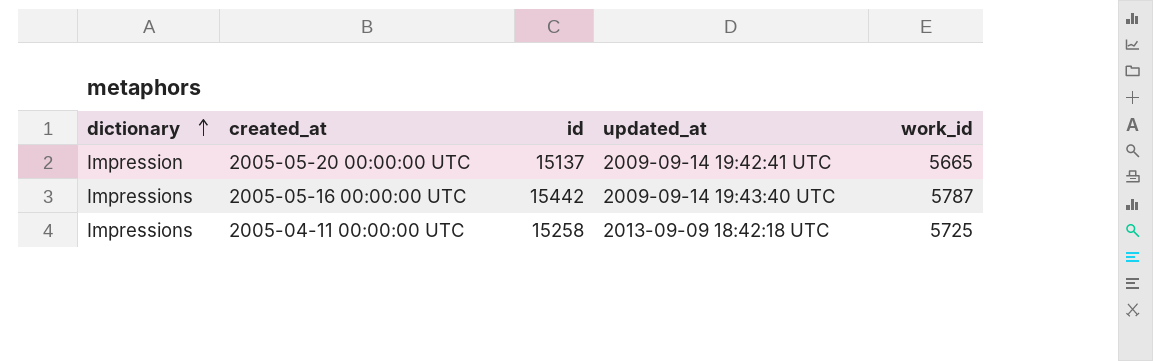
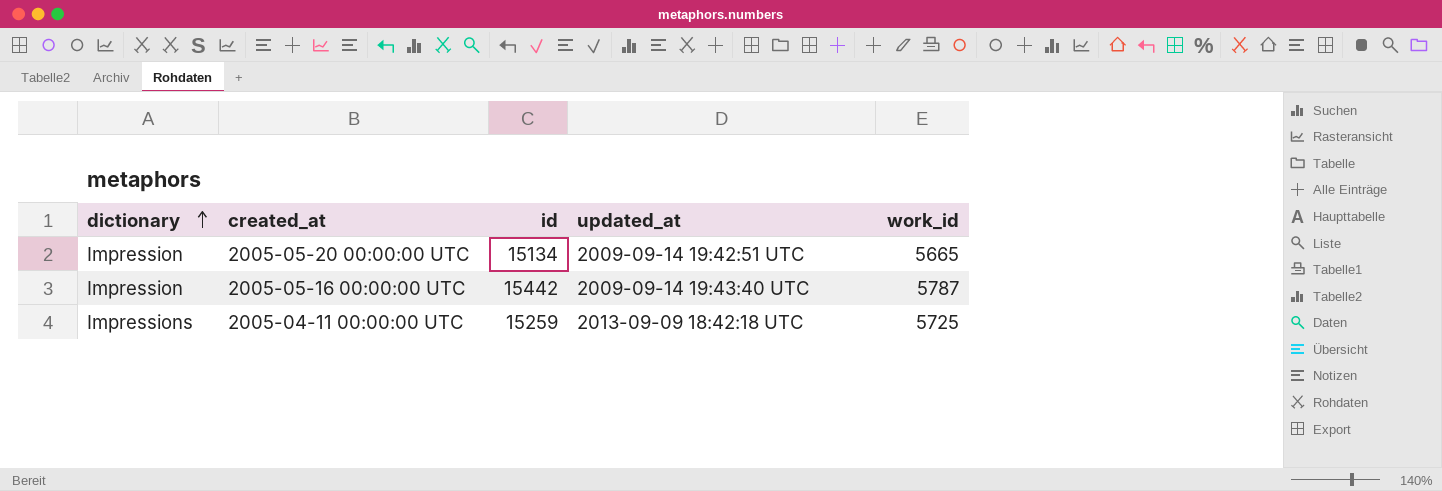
2005-05-20 00:00:00 UTC | id: 15137 -> 15134
2005-05-20 00:00:00 UTC | updated_at: 2009-09-14 19:42:41 UTC -> 2009-09-14 19:42:51 UTC
2005-05-16 00:00:00 UTC | dictionary: Impressions -> Impression
2005-04-11 00:00:00 UTC | id: 15258 -> 15259

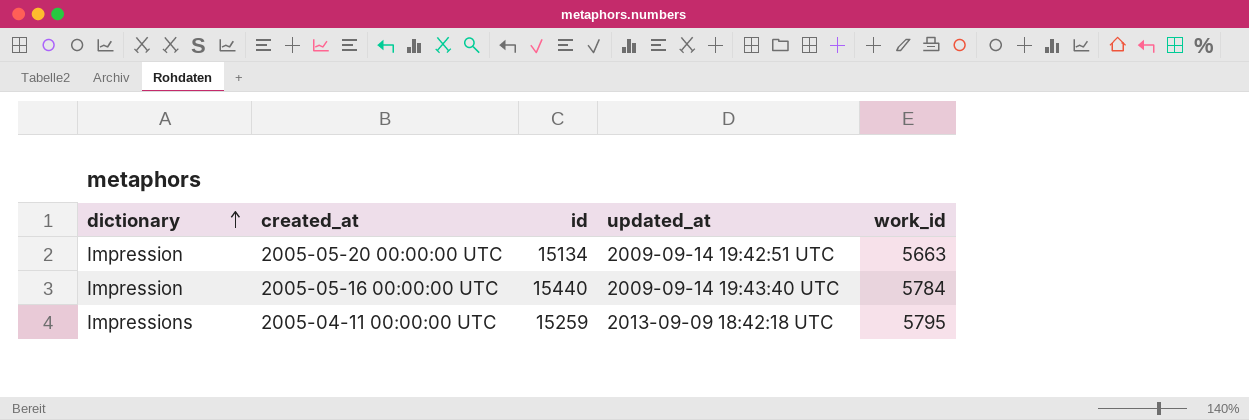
2005-05-20 00:00:00 UTC | work_id: 5665 -> 5663
2005-05-16 00:00:00 UTC | id: 15442 -> 15440
2005-05-16 00:00:00 UTC | work_id: 5787 -> 5784
2005-04-11 00:00:00 UTC | work_id: 5725 -> 5795

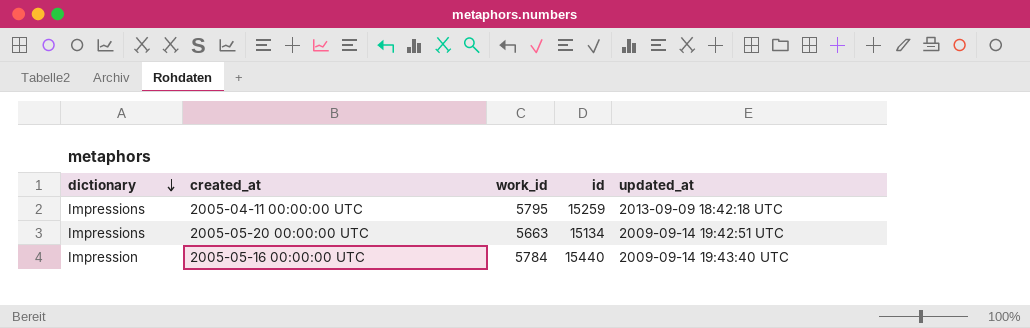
row order: dictionary ascending -> dictionary descending
column work_id | position: 5 -> 3
2005-05-20 00:00:00 UTC | dictionary: Impression -> Impressions

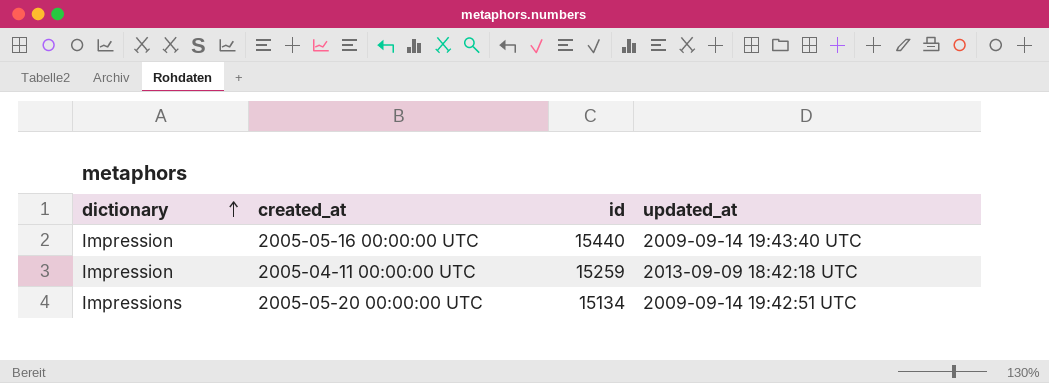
row order: dictionary descending -> dictionary ascending
column work_id | position: 3 -> none
2005-04-11 00:00:00 UTC | dictionary: Impressions -> Impression

